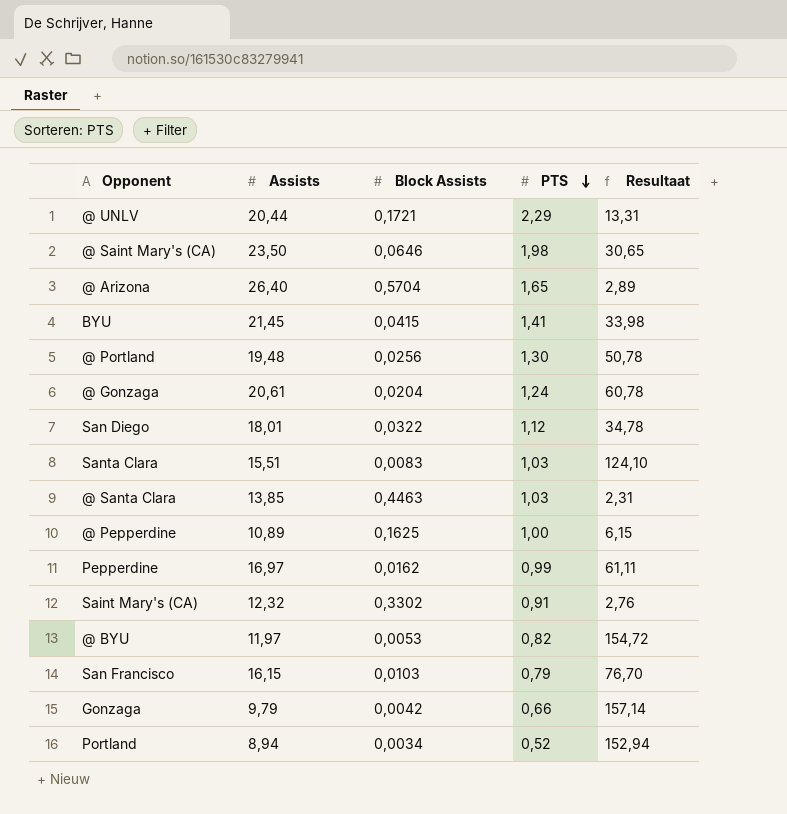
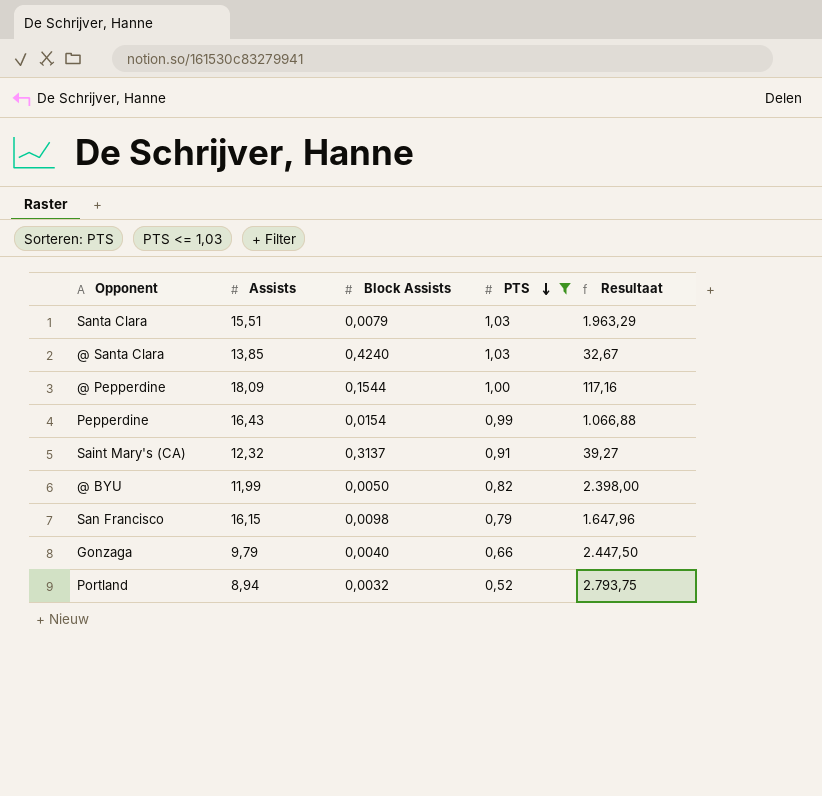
filter: none -> PTS <= 1,03
column Resultaat | formula: [PTS] / [Block Assists] -> [Assists] / [Block Assists]
Santa Clara | Block Assists: 0,0083 -> 0,0079
@ Santa Clara | Block Assists: 0,4463 -> 0,4240
@ Pepperdine | Assists: 10,89 -> 18,09
@ Pepperdine | Block Assists: 0,1625 -> 0,1544
Pepperdine | Assists: 16,97 -> 16,43
Pepperdine | Block Assists: 0,0162 -> 0,0154
Saint Mary's (CA) | Block Assists: 0,3302 -> 0,3137
@ BYU | Assists: 11,97 -> 11,99
@ BYU | Block Assists: 0,0053 -> 0,0050
San Francisco | Block Assists: 0,0103 -> 0,0098
Gonzaga | Block Assists: 0,0042 -> 0,0040
Portland | Block Assists: 0,0034 -> 0,0032

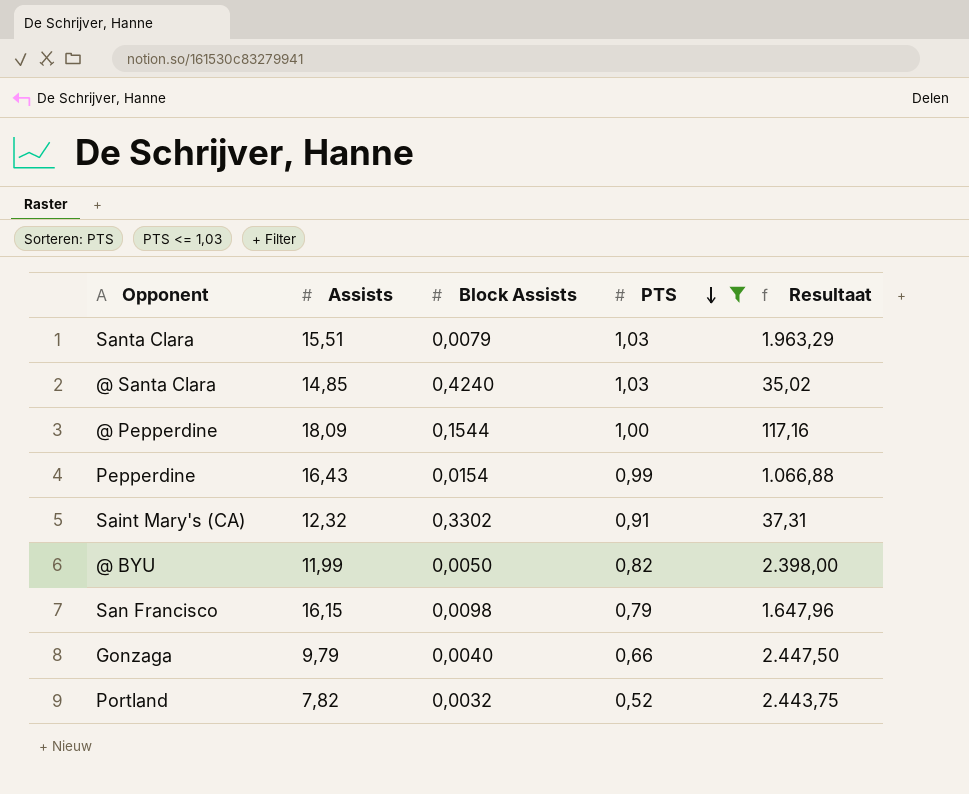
@ Santa Clara | Assists: 13,85 -> 14,85
@ Santa Clara | Resultaat: 32,67 -> 35,02
Saint Mary's (CA) | Block Assists: 0,3137 -> 0,3302
Saint Mary's (CA) | Resultaat: 39,27 -> 37,31
Portland | Assists: 8,94 -> 7,82
Portland | Resultaat: 2.793,75 -> 2.443,75

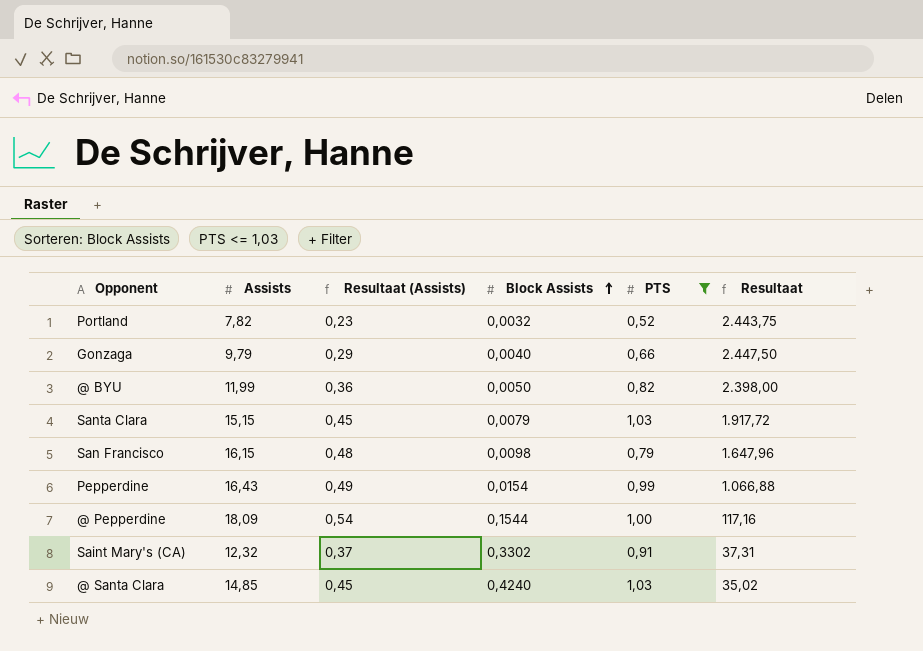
row order: PTS descending -> Block Assists ascending
column Resultaat (Assists) | formula: none -> [Assists] * 0,03
Santa Clara | Assists: 15,51 -> 15,15
Santa Clara | Resultaat: 1.963,29 -> 1.917,72

